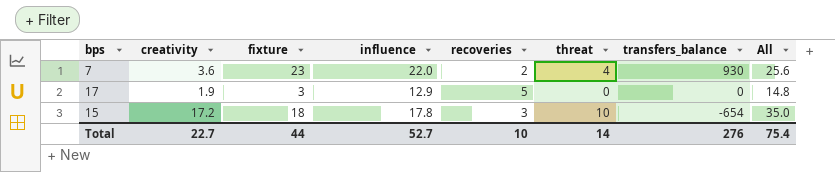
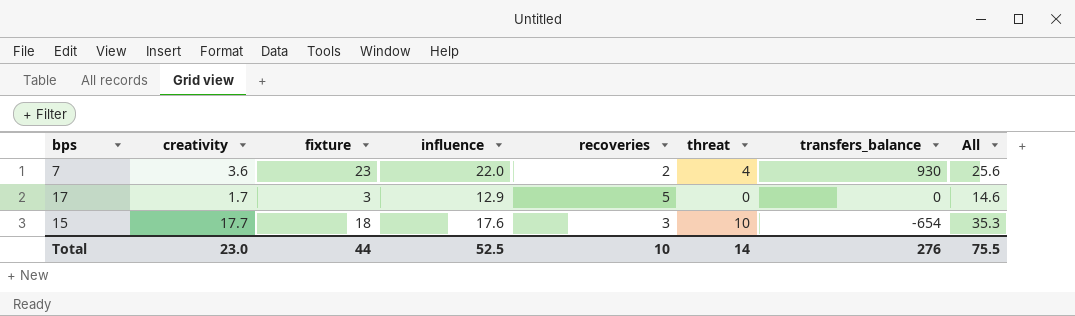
17 | creativity: 1.9 -> 1.7
17 | All: 14.8 -> 14.6
15 | creativity: 17.2 -> 17.7
15 | influence: 17.8 -> 17.6
15 | All: 35.0 -> 35.3
Total | creativity: 22.7 -> 23.0
Total | influence: 52.7 -> 52.5
Total | All: 75.4 -> 75.5

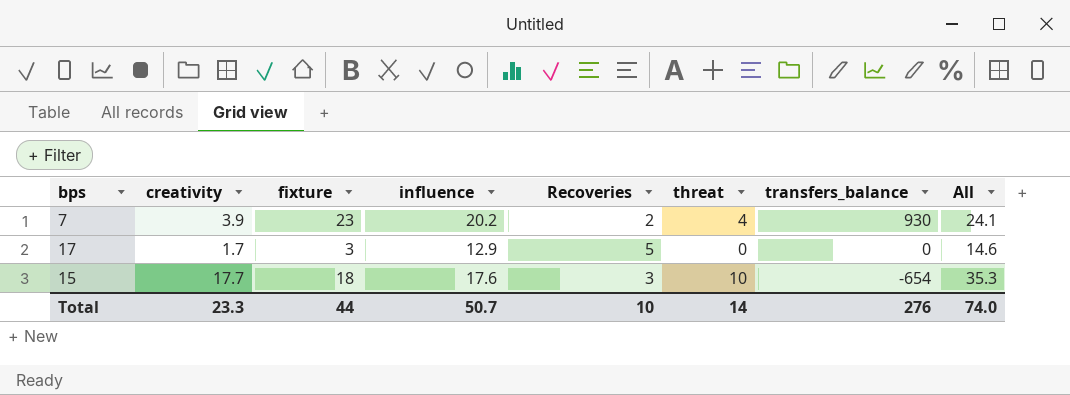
column name: recoveries -> Recoveries
7 | creativity: 3.6 -> 3.9
7 | influence: 22.0 -> 20.2
7 | All: 25.6 -> 24.1
Total | creativity: 23.0 -> 23.3
Total | influence: 52.5 -> 50.7
Total | All: 75.5 -> 74.0

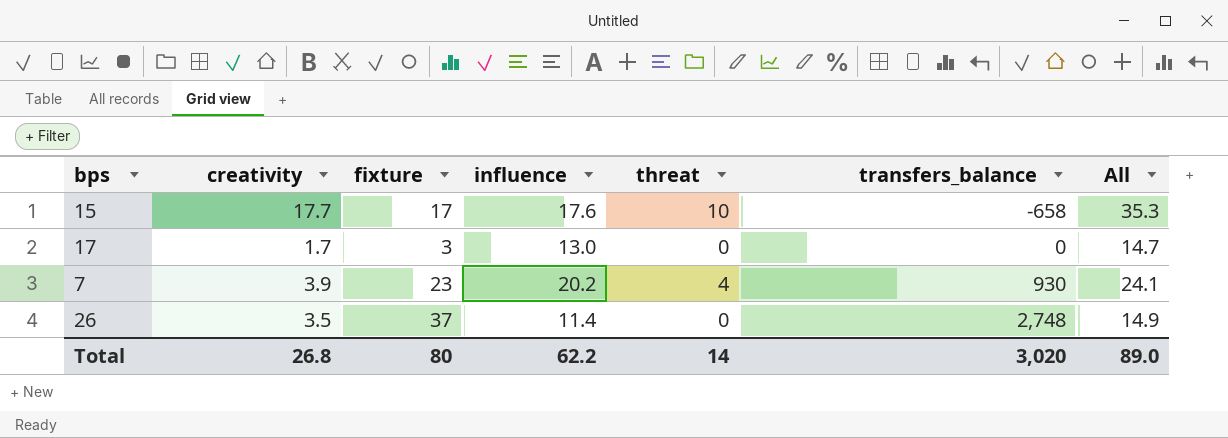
row order: transfers_balance descending -> transfers_balance ascending
column Recoveries | position: 5 -> none
15 | fixture: 18 -> 17
15 | transfers_balance: -654 -> -658
17 | influence: 12.9 -> 13.0
17 | All: 14.6 -> 14.7
row 26: none -> 3.5 | 37 | 11.4 | 0 | 2,748 | 14.9
Total | creativity: 23.3 -> 26.8
Total | fixture: 44 -> 80
Total | influence: 50.7 -> 62.2
Total | transfers_balance: 276 -> 3,020
Total | All: 74.0 -> 89.0

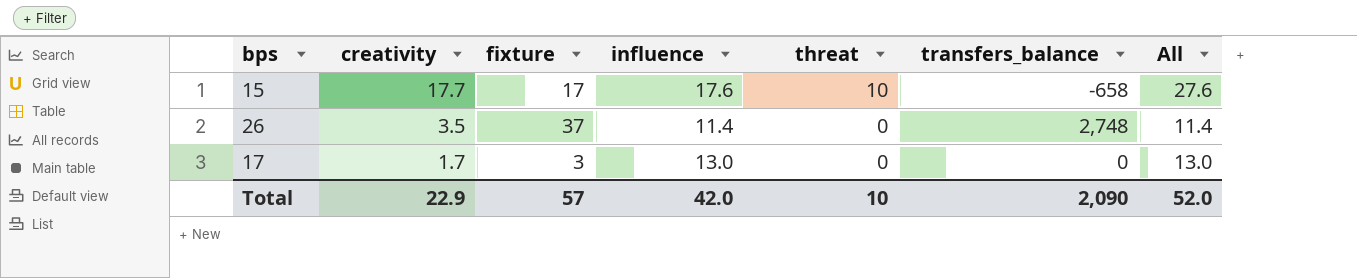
row order: transfers_balance ascending -> creativity descending
column All | formula: [creativity] + [influence] -> [influence] + [threat]
row 7: 3.9 | 23 | 20.2 | 4 | 930 | 24.1 -> none
Total | creativity: 26.8 -> 22.9
Total | fixture: 80 -> 57
Total | influence: 62.2 -> 42.0
Total | threat: 14 -> 10
Total | transfers_balance: 3,020 -> 2,090
Total | All: 89.0 -> 52.0

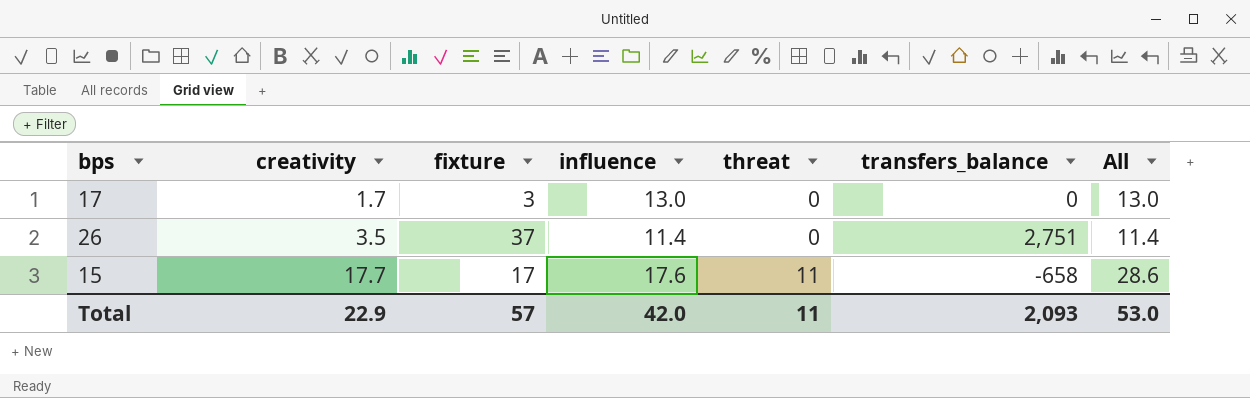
row order: creativity descending -> creativity ascending
26 | transfers_balance: 2,748 -> 2,751
15 | threat: 10 -> 11
15 | All: 27.6 -> 28.6
Total | threat: 10 -> 11
Total | transfers_balance: 2,090 -> 2,093
Total | All: 52.0 -> 53.0

